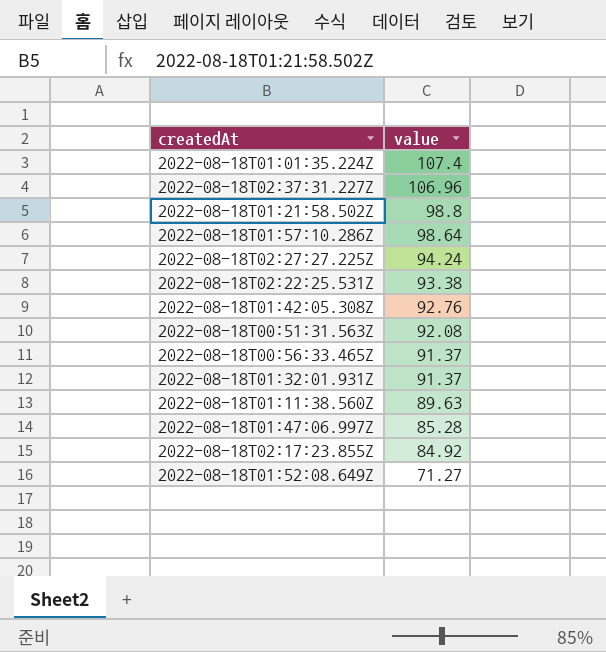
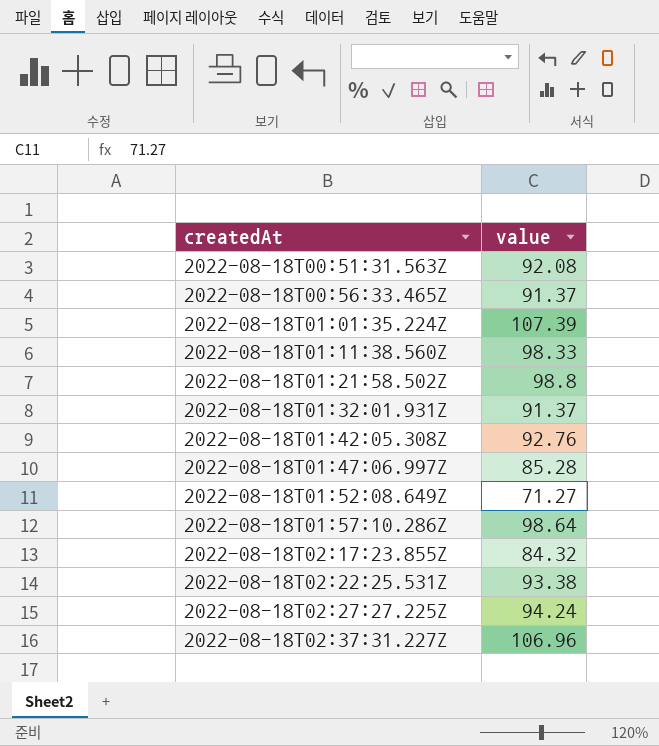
row order: value descending -> createdAt ascending
2022-08-18T01:01:35.224Z | value: 107.4 -> 107.39
2022-08-18T01:11:38.560Z | value: 89.63 -> 98.33
2022-08-18T02:17:23.855Z | value: 84.92 -> 84.32

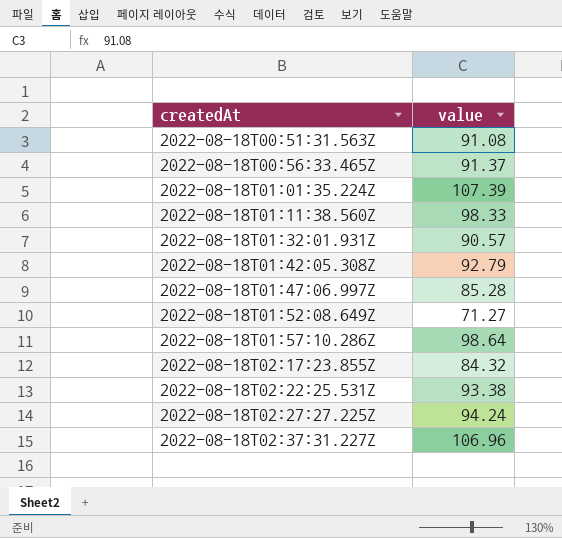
row 2022-08-18T01:21:58.502Z: 98.8 -> none
2022-08-18T00:51:31.563Z | value: 92.08 -> 91.08
2022-08-18T01:32:01.931Z | value: 91.37 -> 90.57
2022-08-18T01:42:05.308Z | value: 92.76 -> 92.79

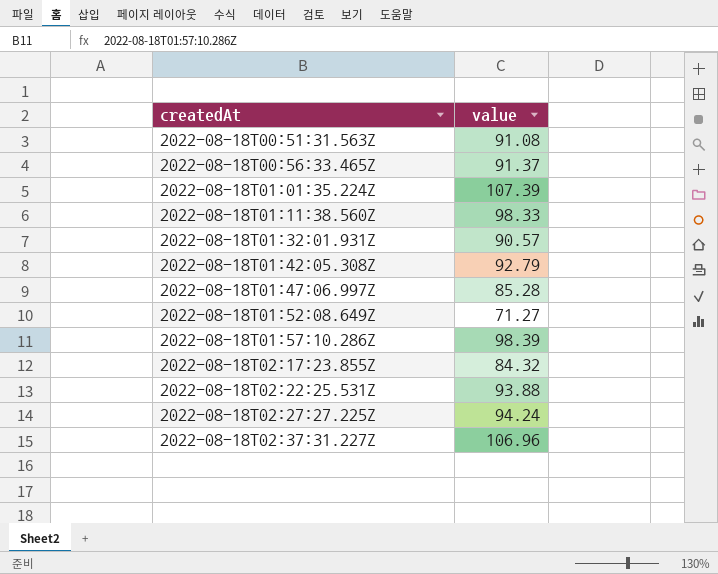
2022-08-18T01:57:10.286Z | value: 98.64 -> 98.39
2022-08-18T02:22:25.531Z | value: 93.38 -> 93.88

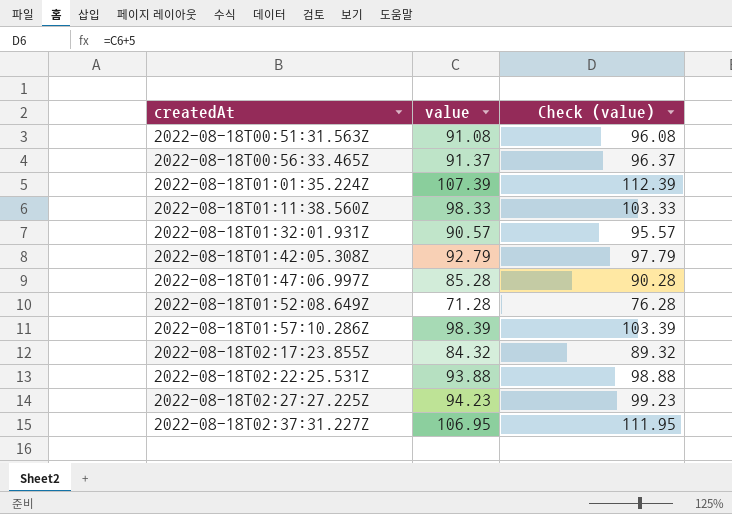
column Check (value) | formula: none -> [value] + 5
2022-08-18T01:52:08.649Z | value: 71.27 -> 71.28
2022-08-18T02:27:27.225Z | value: 94.24 -> 94.23
2022-08-18T02:37:31.227Z | value: 106.96 -> 106.95

